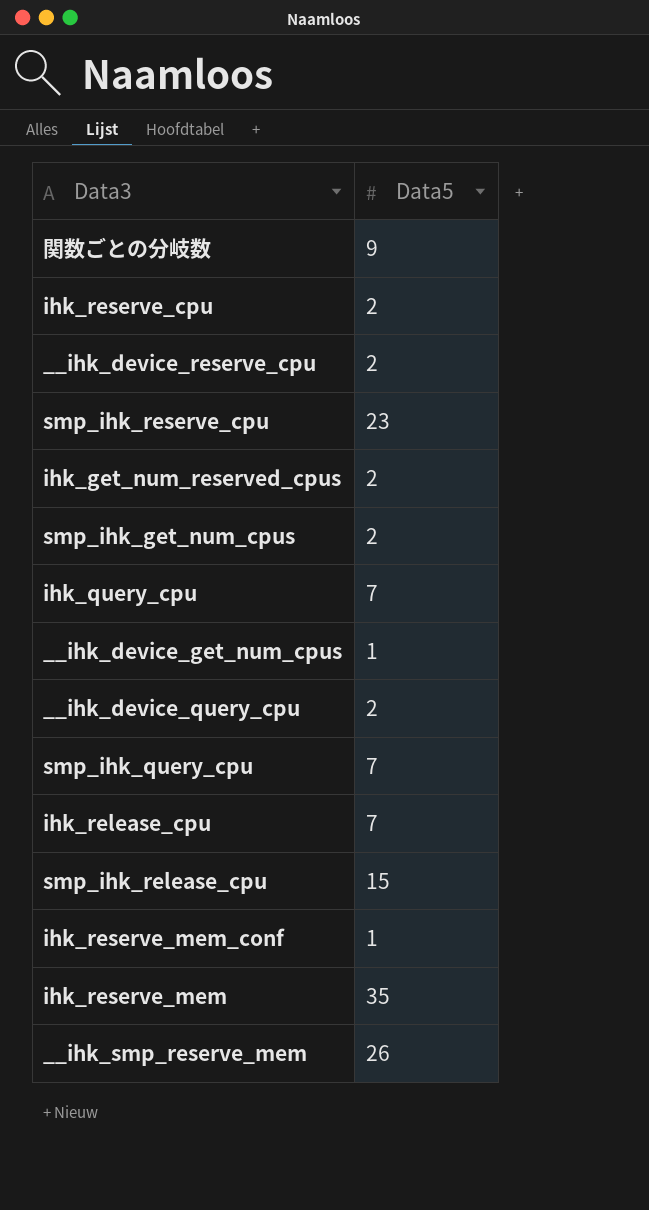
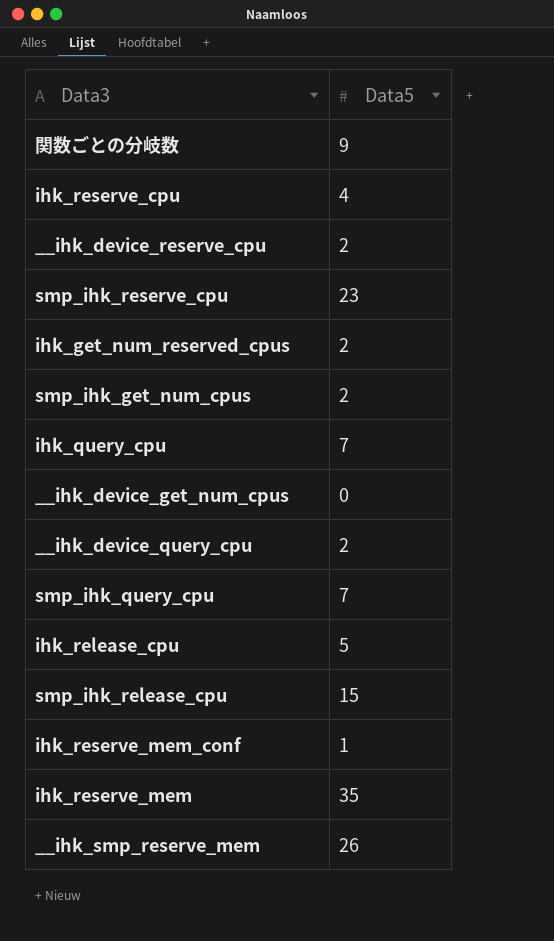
ihk_reserve_cpu | Data5: 2 -> 4
__ihk_device_get_num_cpus | Data5: 1 -> 0
ihk_release_cpu | Data5: 7 -> 5

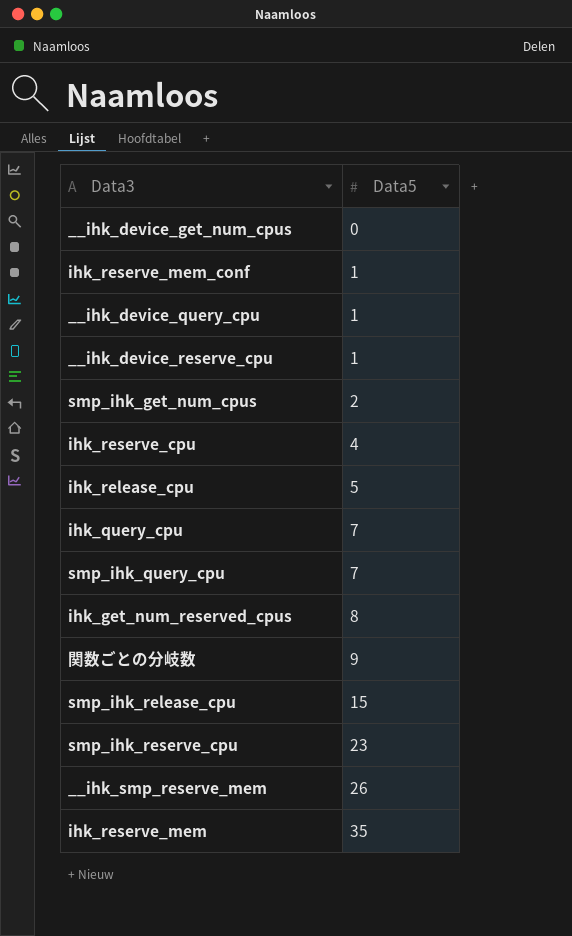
row order: none -> Data5 ascending
__ihk_device_query_cpu | Data5: 2 -> 1
__ihk_device_reserve_cpu | Data5: 2 -> 1
ihk_get_num_reserved_cpus | Data5: 2 -> 8

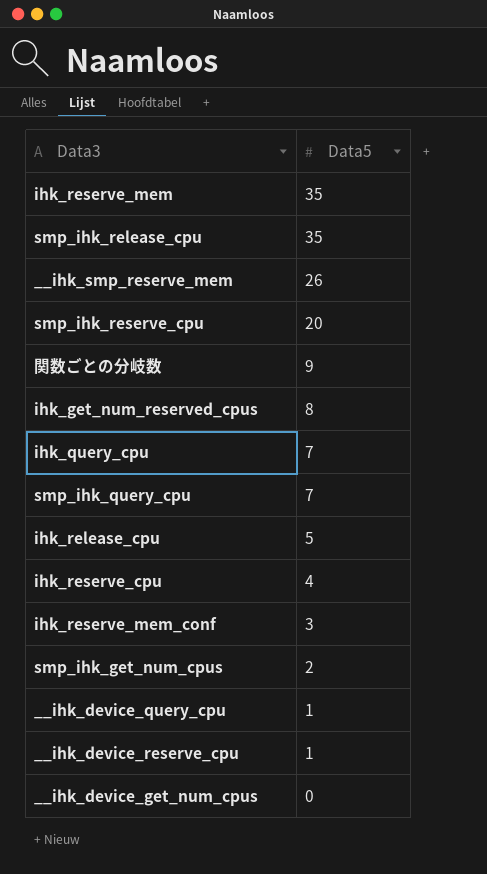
row order: Data5 ascending -> Data5 descending
smp_ihk_release_cpu | Data5: 15 -> 35
smp_ihk_reserve_cpu | Data5: 23 -> 20
ihk_reserve_mem_conf | Data5: 1 -> 3

